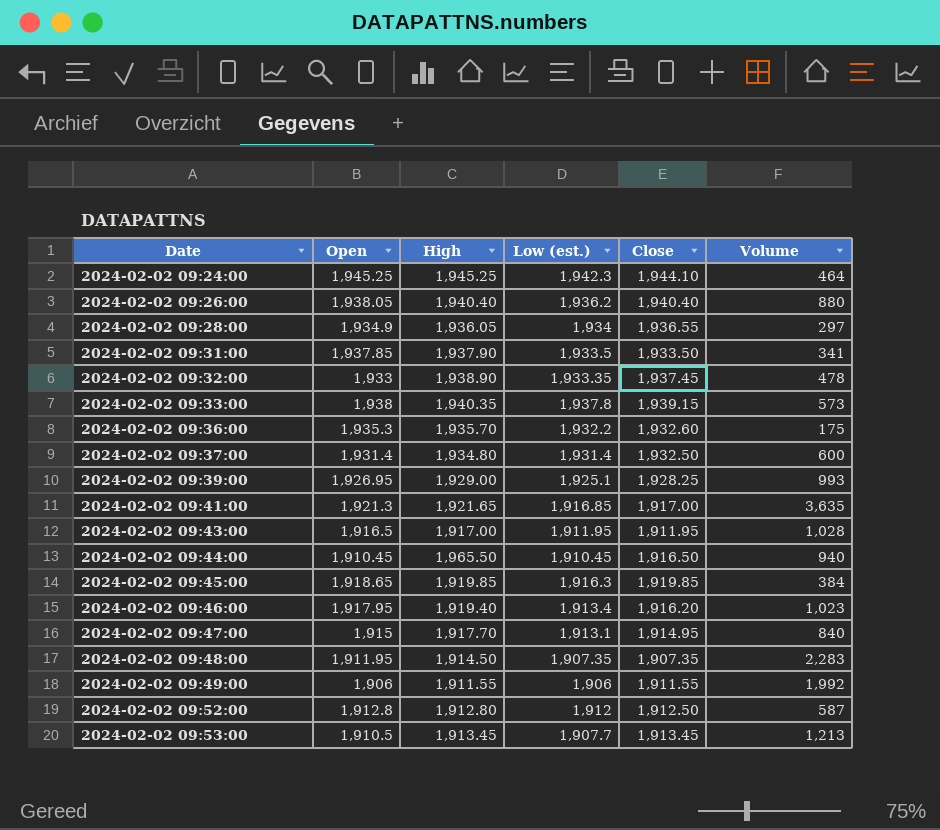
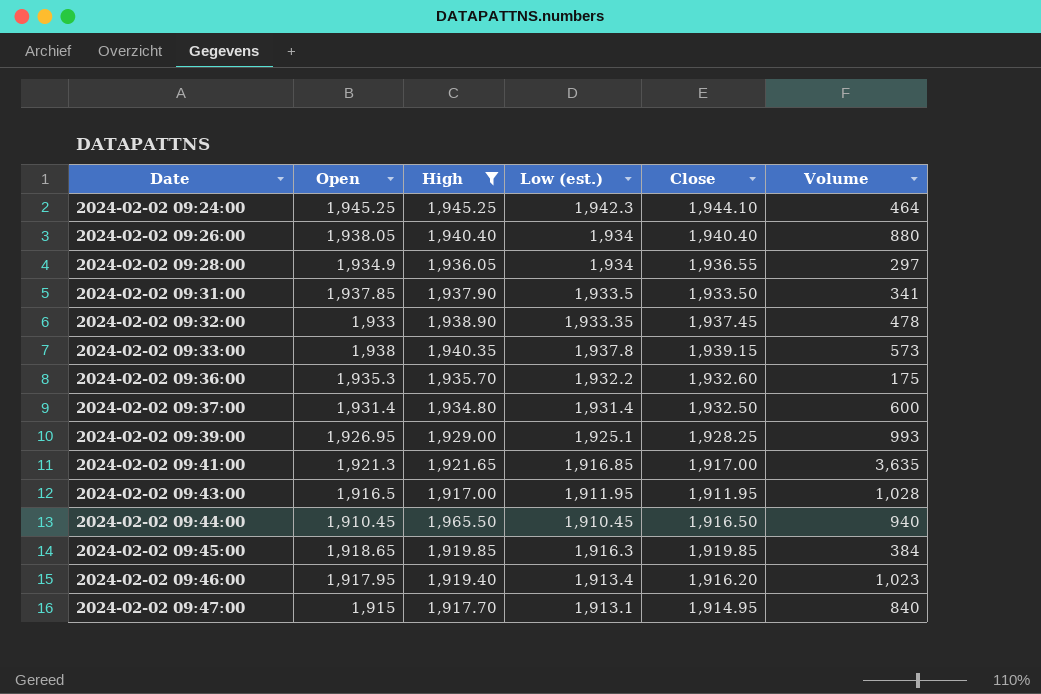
filter: none -> High >= 1,917.00
2024-02-02 09:26:00 | Low (est.): 1,936.2 -> 1,934

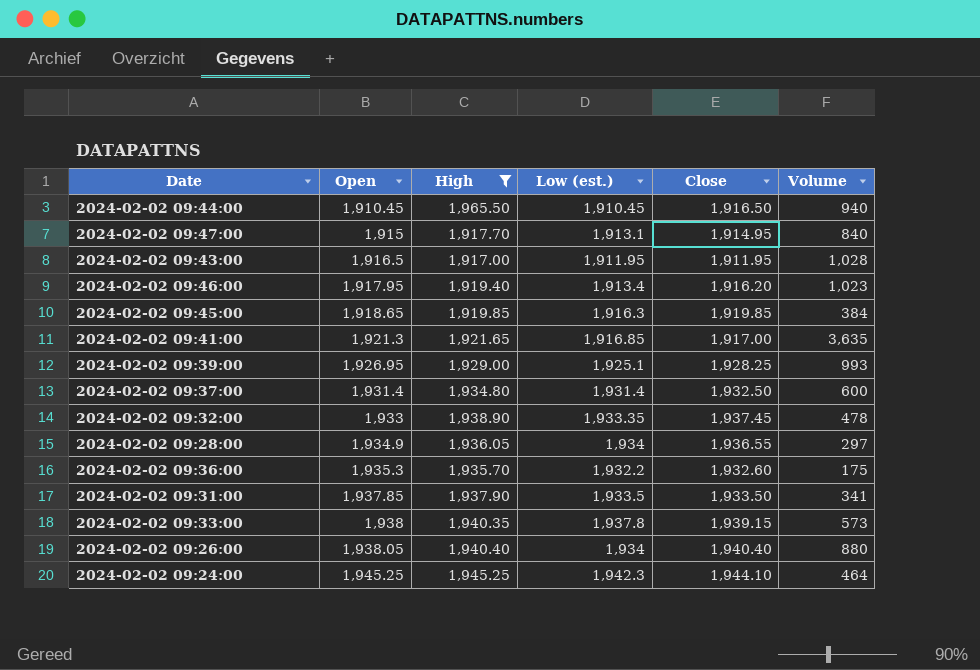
row order: Date ascending -> Open ascending

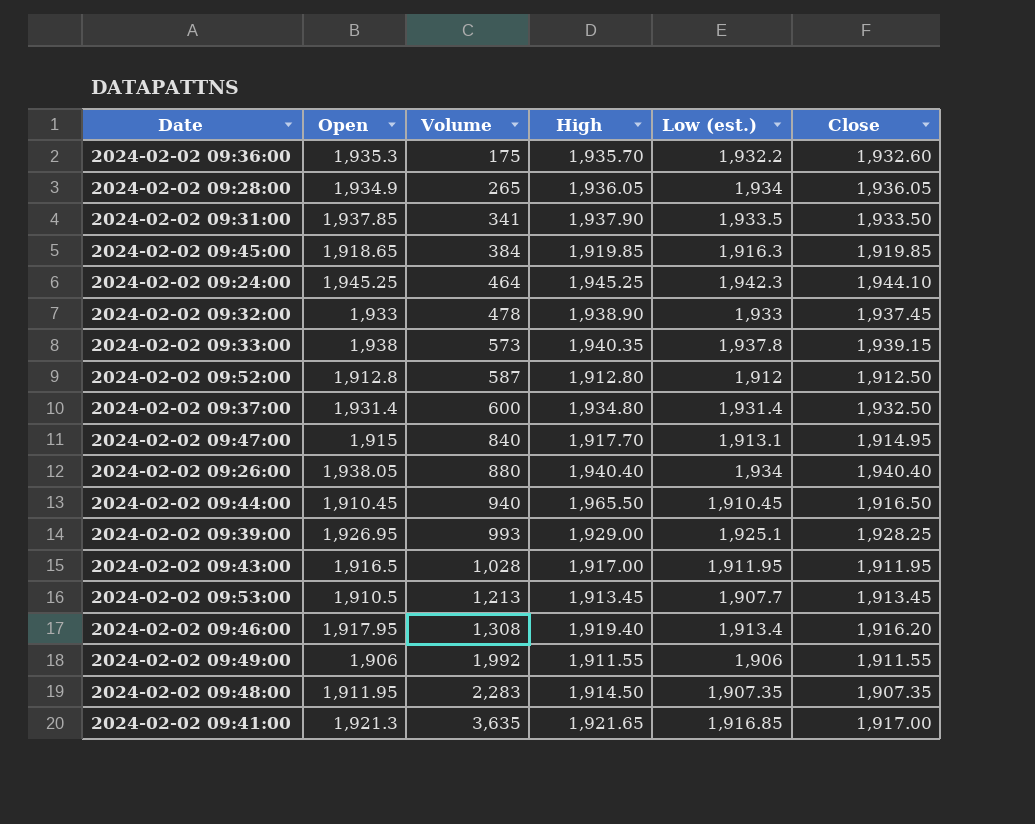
filter: High >= 1,917.00 -> none
row order: Open ascending -> Volume ascending
column Volume | position: 6 -> 3
2024-02-02 09:28:00 | Volume: 297 -> 265
2024-02-02 09:28:00 | Close: 1,936.55 -> 1,936.05
2024-02-02 09:32:00 | Low (est.): 1,933.35 -> 1,933
2024-02-02 09:46:00 | Volume: 1,023 -> 1,308

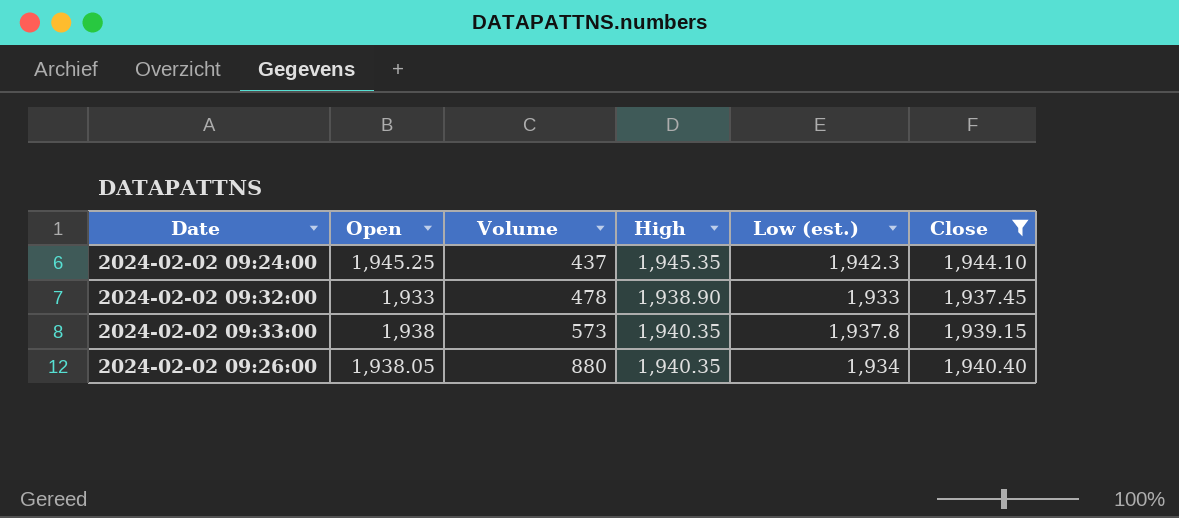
filter: none -> Close >= 1,937.45
2024-02-02 09:24:00 | Volume: 464 -> 437
2024-02-02 09:24:00 | High: 1,945.25 -> 1,945.35
2024-02-02 09:26:00 | High: 1,940.40 -> 1,940.35

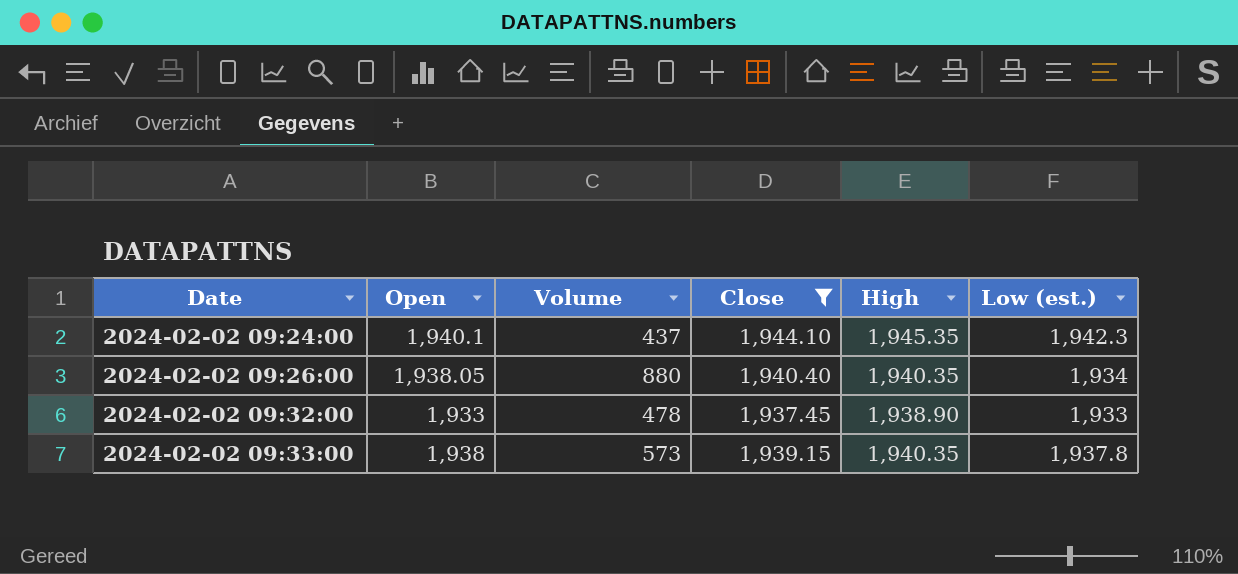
row order: Volume ascending -> Date ascending
column Close | position: 6 -> 4
2024-02-02 09:24:00 | Open: 1,945.25 -> 1,940.1

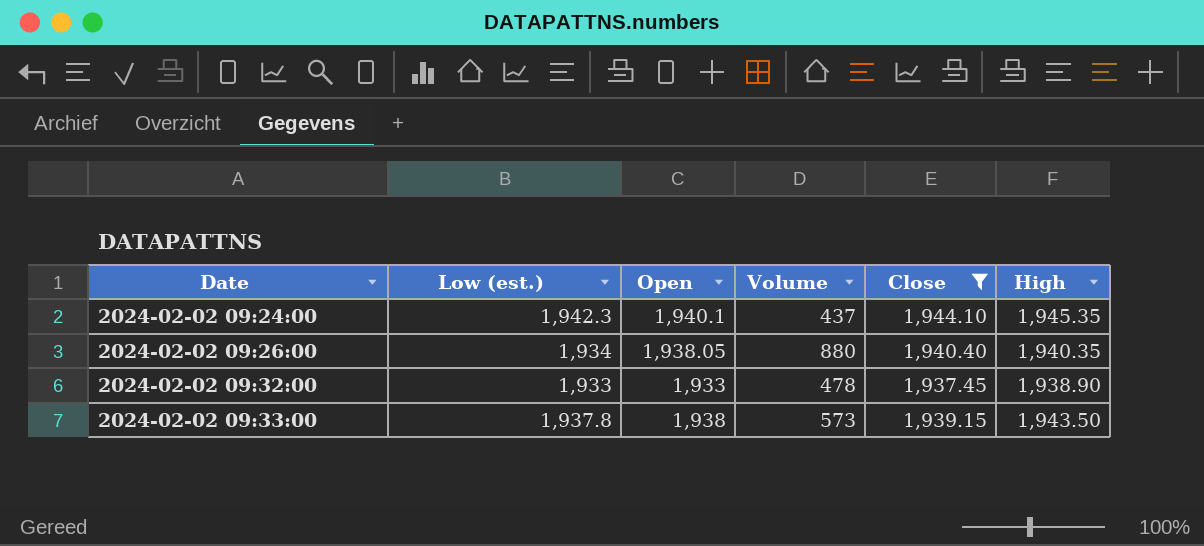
column Low (est.) | position: 6 -> 2
2024-02-02 09:33:00 | High: 1,940.35 -> 1,943.50

